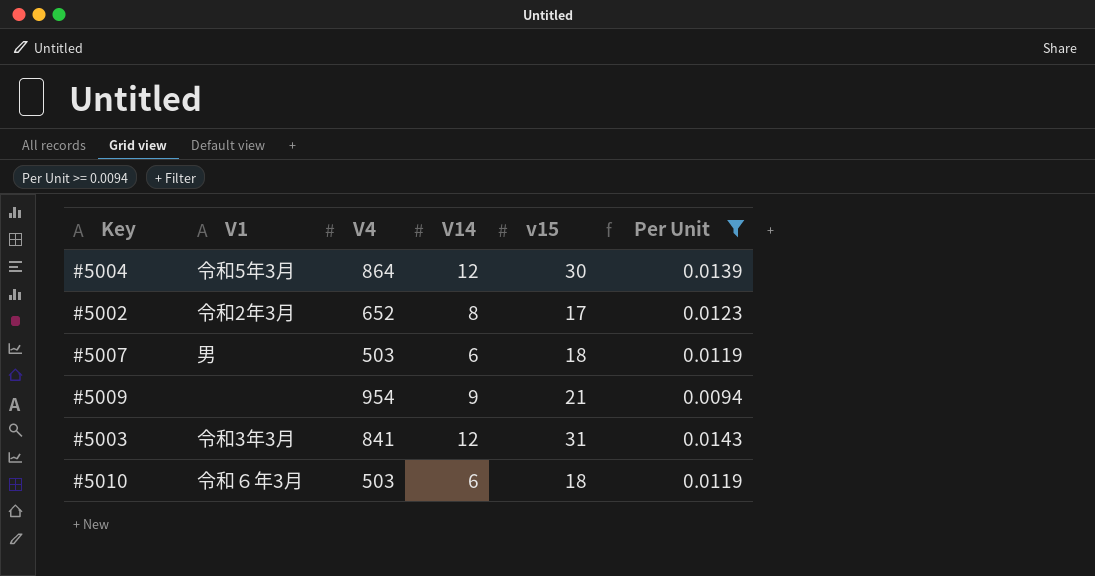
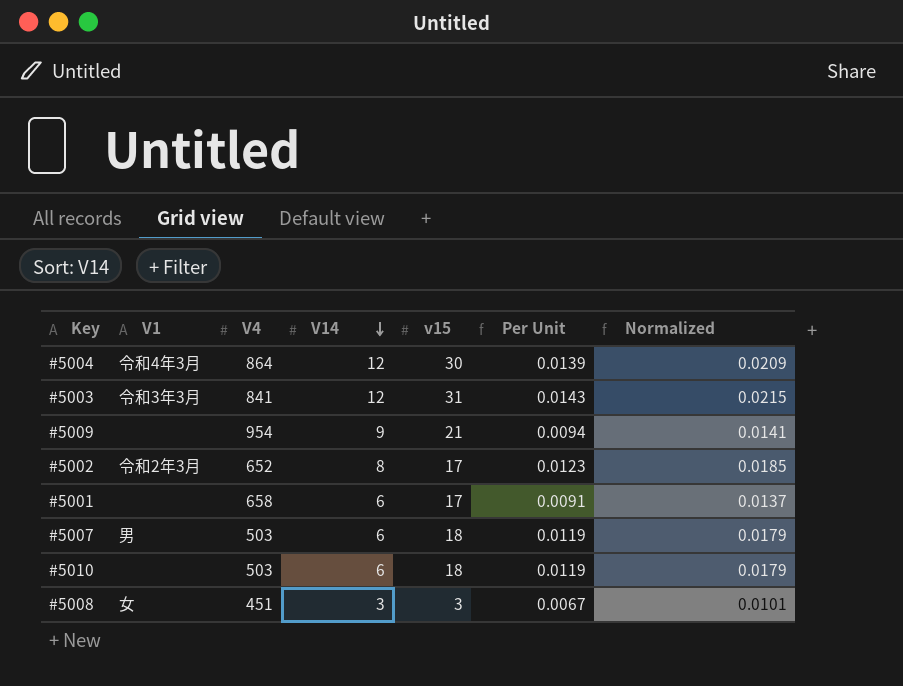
filter: Per Unit >= 0.0094 -> none
row order: none -> V14 descending
column Normalized | formula: none -> [Per Unit] * 1.5
#5004 | V1: 令和5年3月 -> 令和4年3月
#5010 | V1: 令和６年3月 -> none

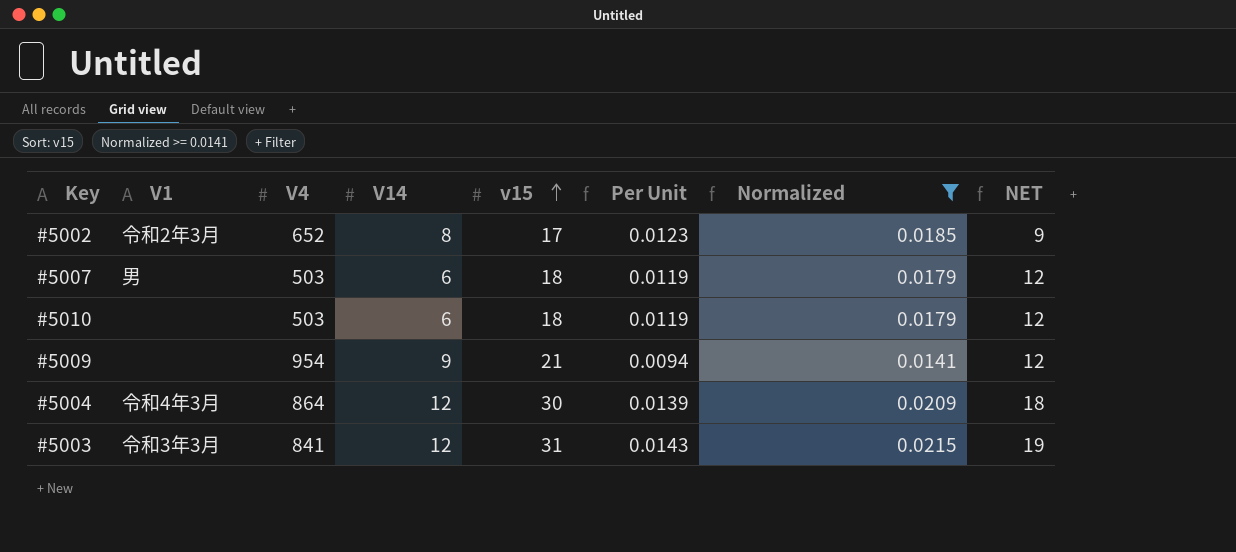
filter: none -> Normalized >= 0.0141
row order: V14 descending -> v15 ascending
column NET | formula: none -> [v15] - [V14]

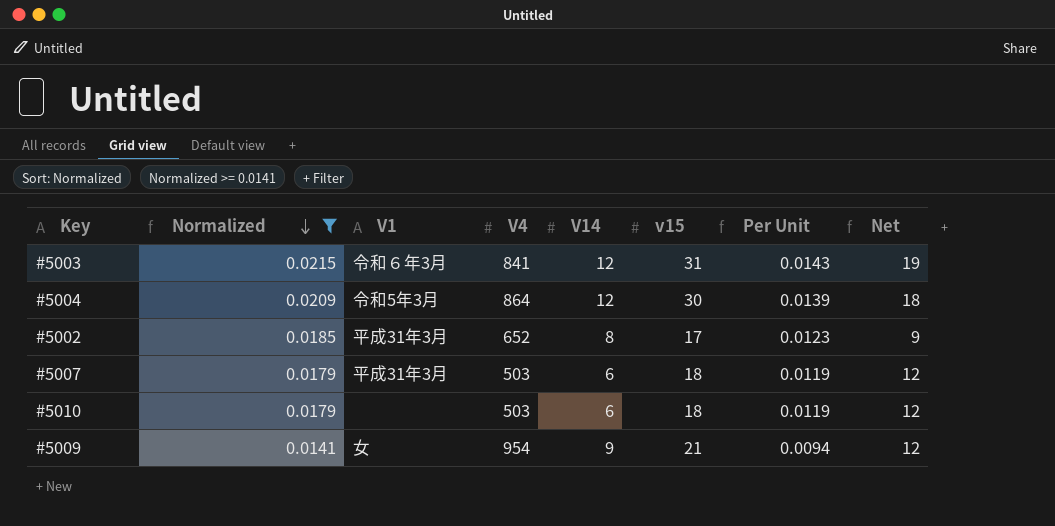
row order: v15 ascending -> Normalized descending
column Normalized | position: 7 -> 2
column name: NET -> Net
#5003 | V1: 令和3年3月 -> 令和６年3月
#5004 | V1: 令和4年3月 -> 令和5年3月
#5002 | V1: 令和2年3月 -> 平成31年3月
#5007 | V1: 男 -> 平成31年3月
#5009 | V1: none -> 女

